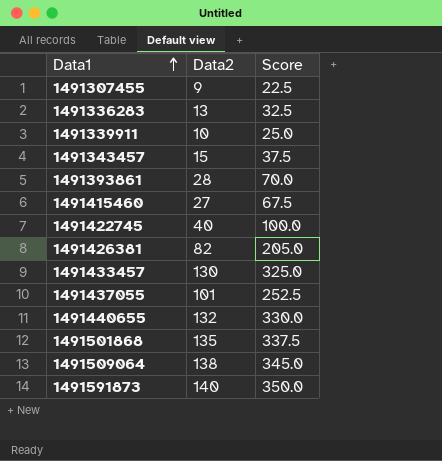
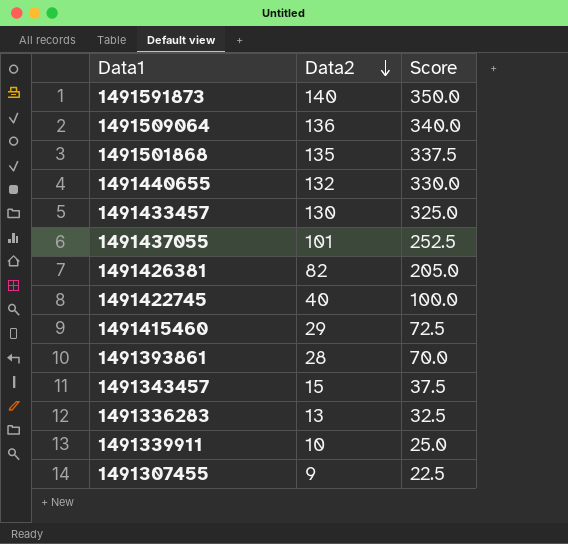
row order: Data1 ascending -> Data2 descending
1491509064 | Data2: 138 -> 136
1491509064 | Score: 345.0 -> 340.0
1491415460 | Data2: 27 -> 29
1491415460 | Score: 67.5 -> 72.5

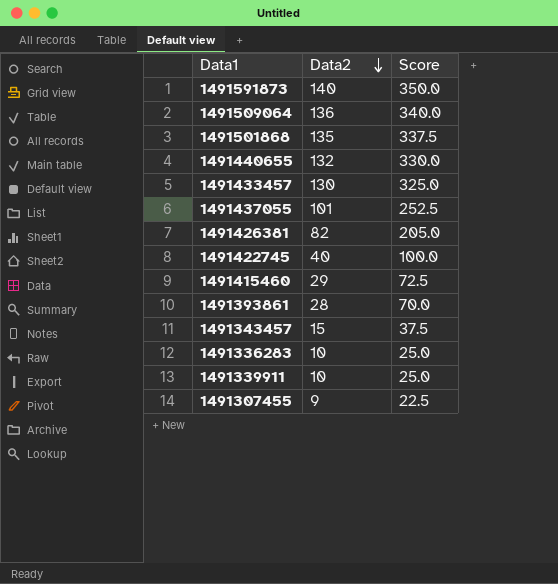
1491336283 | Data2: 13 -> 10
1491336283 | Score: 32.5 -> 25.0

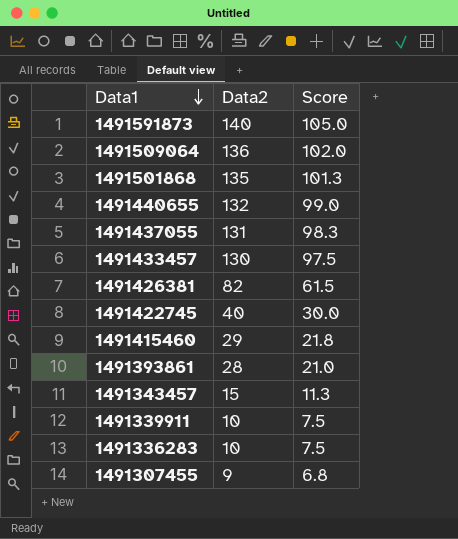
row order: Data2 descending -> Data1 descending
column Score | formula: [Data2] * 2.5 -> [Data2] * 0.75
1491437055 | Data2: 101 -> 131

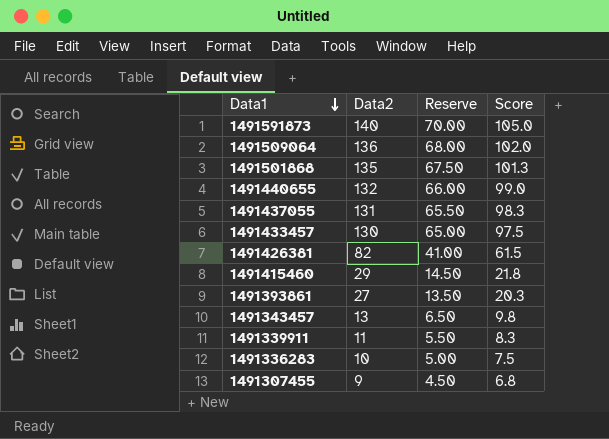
column Reserve | formula: none -> [Data2] * 0.5
row 1491422745: 40 | 30.0 -> none
1491393861 | Data2: 28 -> 27
1491393861 | Score: 21.0 -> 20.3
1491343457 | Data2: 15 -> 13
1491343457 | Score: 11.3 -> 9.8
1491339911 | Data2: 10 -> 11
1491339911 | Score: 7.5 -> 8.3

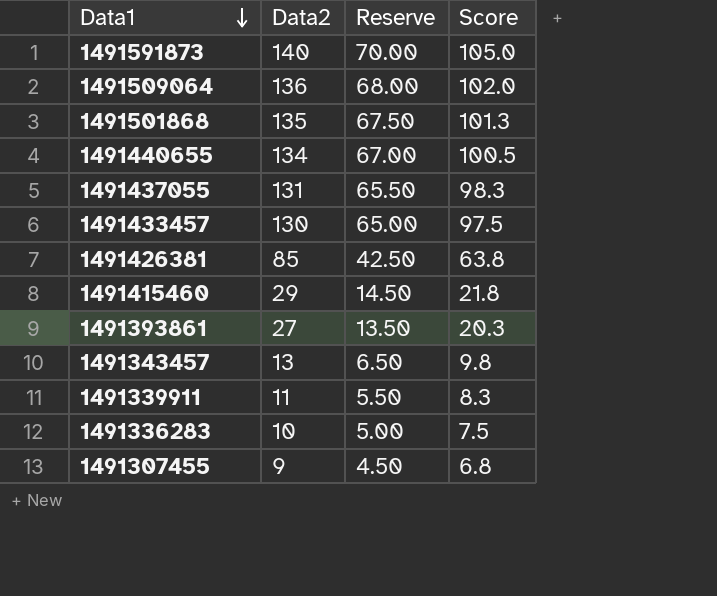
1491440655 | Data2: 132 -> 134
1491440655 | Reserve: 66.00 -> 67.00
1491440655 | Score: 99.0 -> 100.5
1491426381 | Data2: 82 -> 85
1491426381 | Reserve: 41.00 -> 42.50
1491426381 | Score: 61.5 -> 63.8

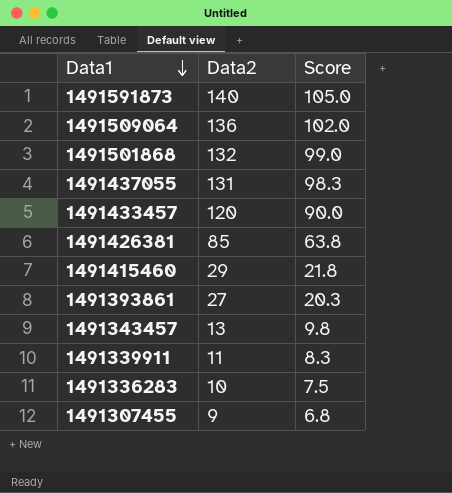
column Reserve | formula: [Data2] * 0.5 -> none
row 1491440655: 134 | 67.00 | 100.5 -> none
1491501868 | Data2: 135 -> 132
1491501868 | Score: 101.3 -> 99.0
1491433457 | Data2: 130 -> 120
1491433457 | Score: 97.5 -> 90.0

